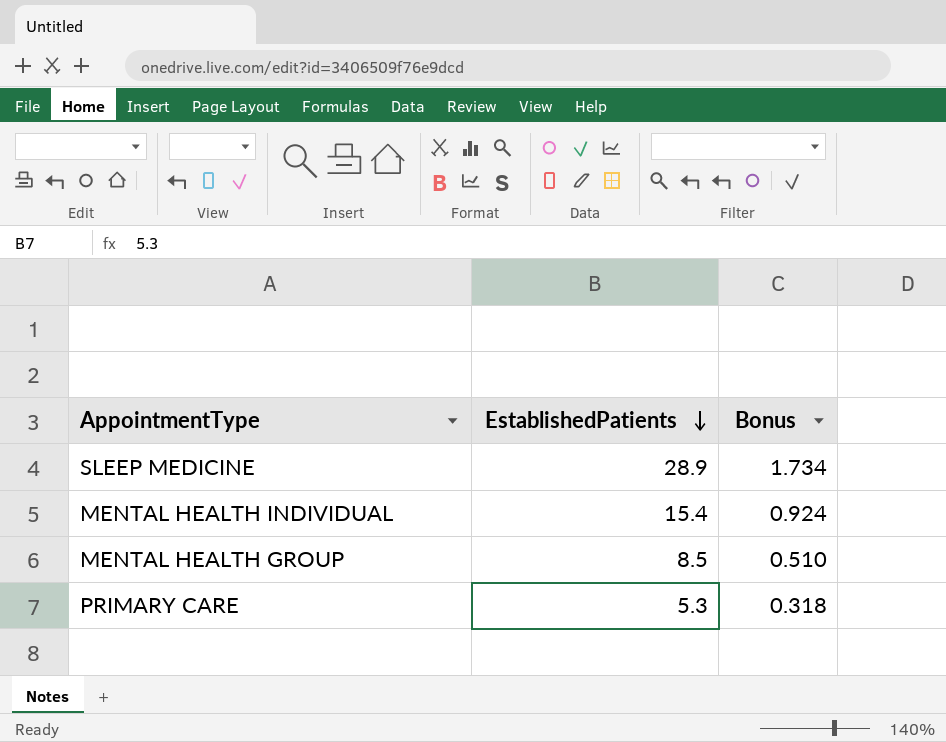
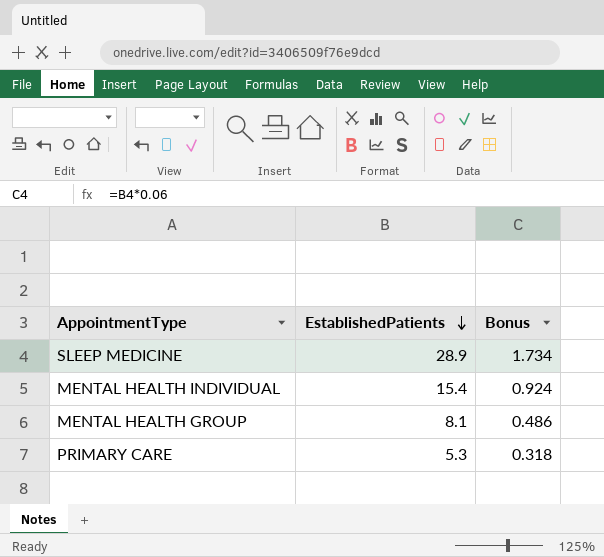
MENTAL HEALTH GROUP | EstablishedPatients: 8.5 -> 8.1
MENTAL HEALTH GROUP | Bonus: 0.510 -> 0.486

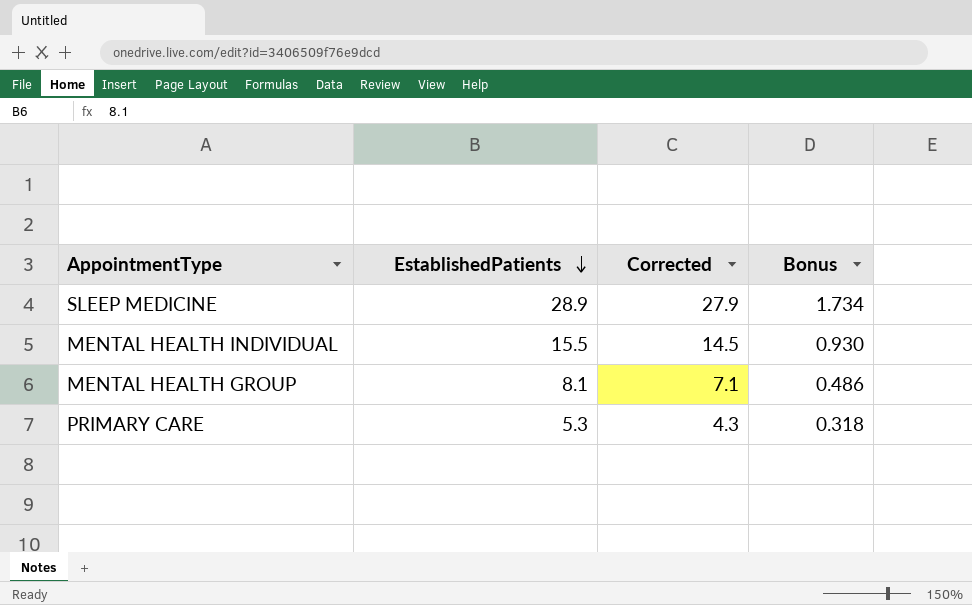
column Corrected | formula: none -> [EstablishedPatients] - 1
MENTAL HEALTH INDIVIDUAL | EstablishedPatients: 15.4 -> 15.5
MENTAL HEALTH INDIVIDUAL | Bonus: 0.924 -> 0.930

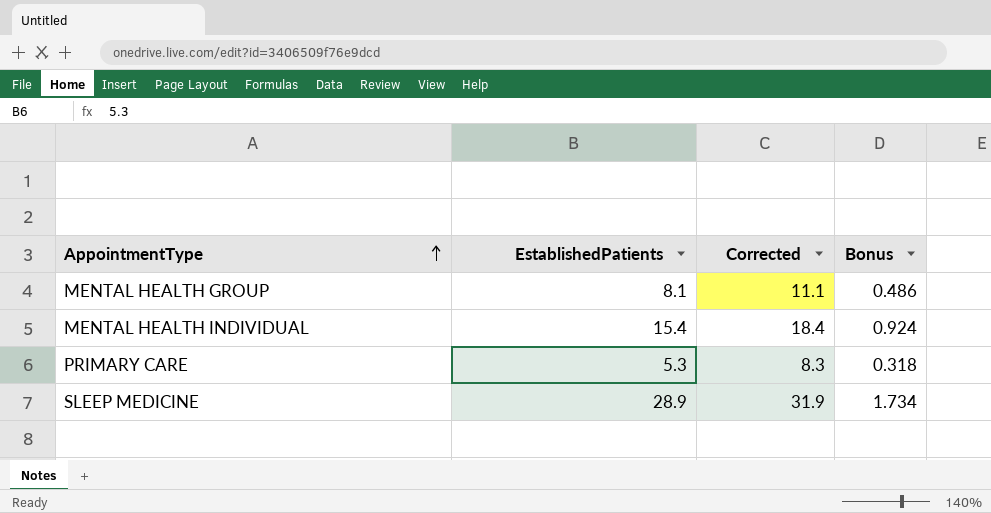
row order: EstablishedPatients descending -> AppointmentType ascending
column Corrected | formula: [EstablishedPatients] - 1 -> [EstablishedPatients] + 3
MENTAL HEALTH INDIVIDUAL | EstablishedPatients: 15.5 -> 15.4
MENTAL HEALTH INDIVIDUAL | Bonus: 0.930 -> 0.924

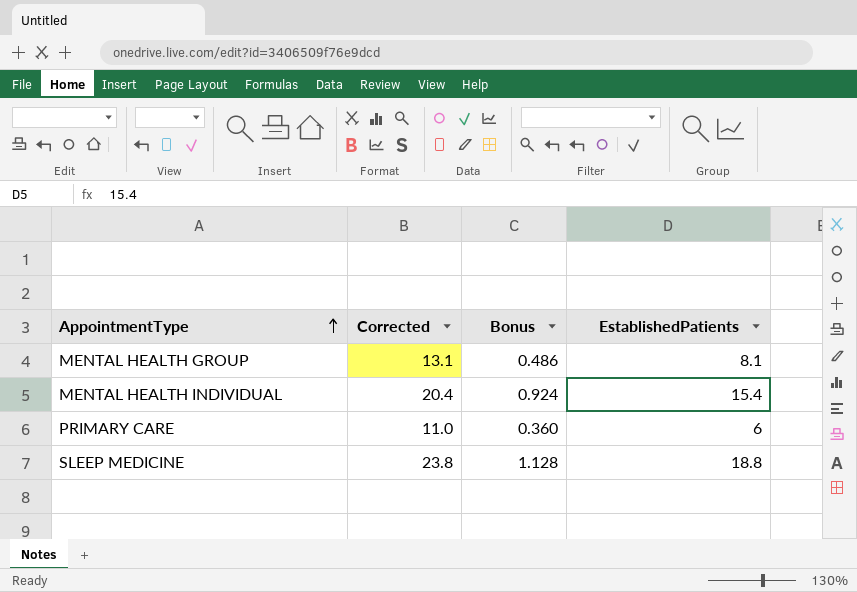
column Corrected | formula: [EstablishedPatients] + 3 -> [EstablishedPatients] + 5
column EstablishedPatients | position: 2 -> 4
PRIMARY CARE | Bonus: 0.318 -> 0.360
PRIMARY CARE | EstablishedPatients: 5.3 -> 6
SLEEP MEDICINE | Bonus: 1.734 -> 1.128
SLEEP MEDICINE | EstablishedPatients: 28.9 -> 18.8

